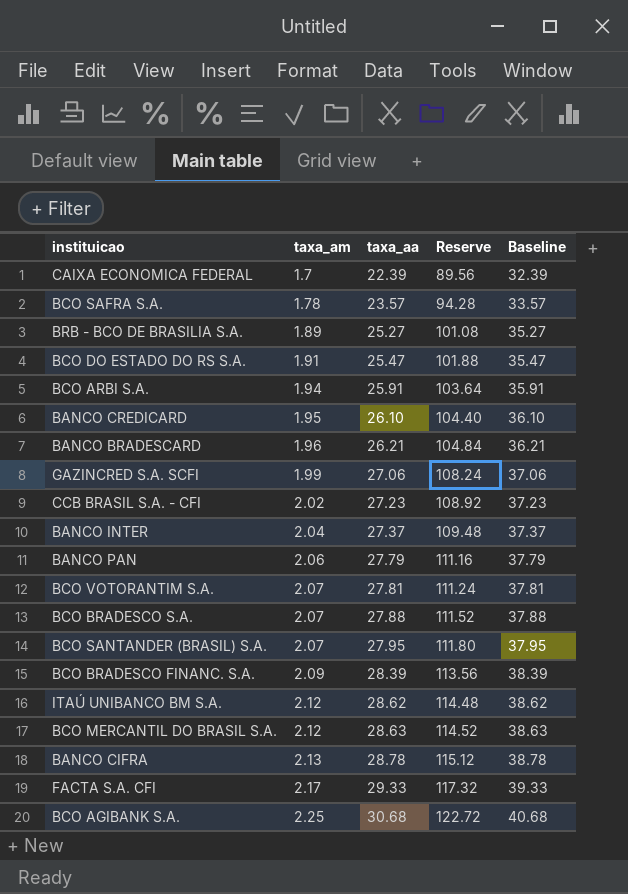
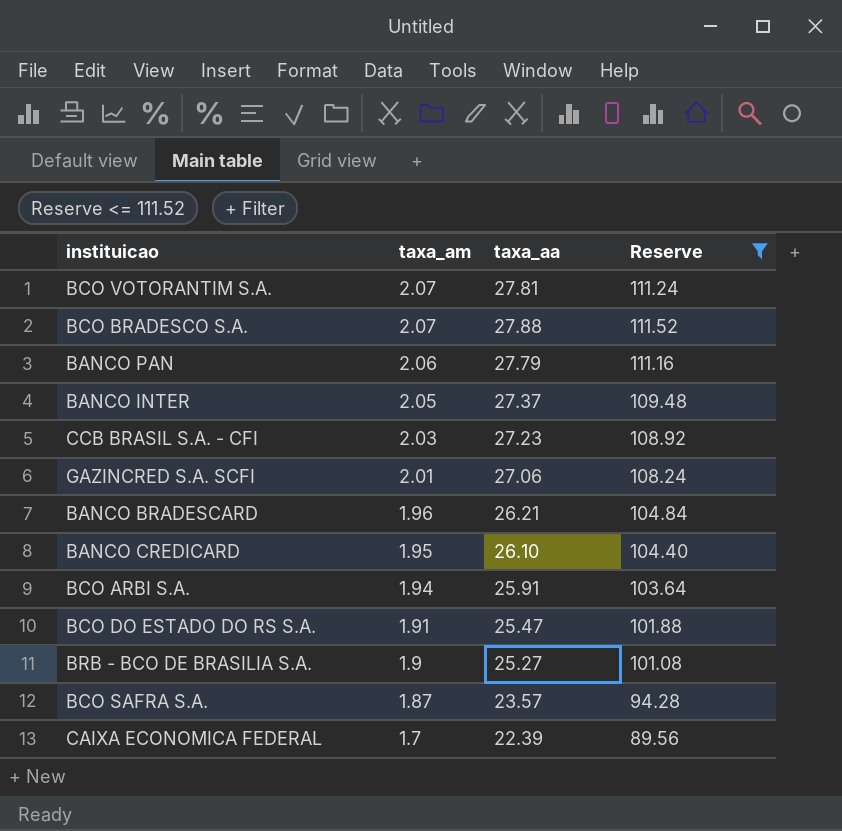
filter: none -> Reserve <= 111.52
row order: taxa_am ascending -> taxa_am descending
column Baseline | formula: [taxa_aa] + 10 -> none
BANCO INTER | taxa_am: 2.04 -> 2.05
CCB BRASIL S.A. - CFI | taxa_am: 2.02 -> 2.03
GAZINCRED S.A. SCFI | taxa_am: 1.99 -> 2.01
BRB - BCO DE BRASILIA S.A. | taxa_am: 1.89 -> 1.9
BCO SAFRA S.A. | taxa_am: 1.78 -> 1.87

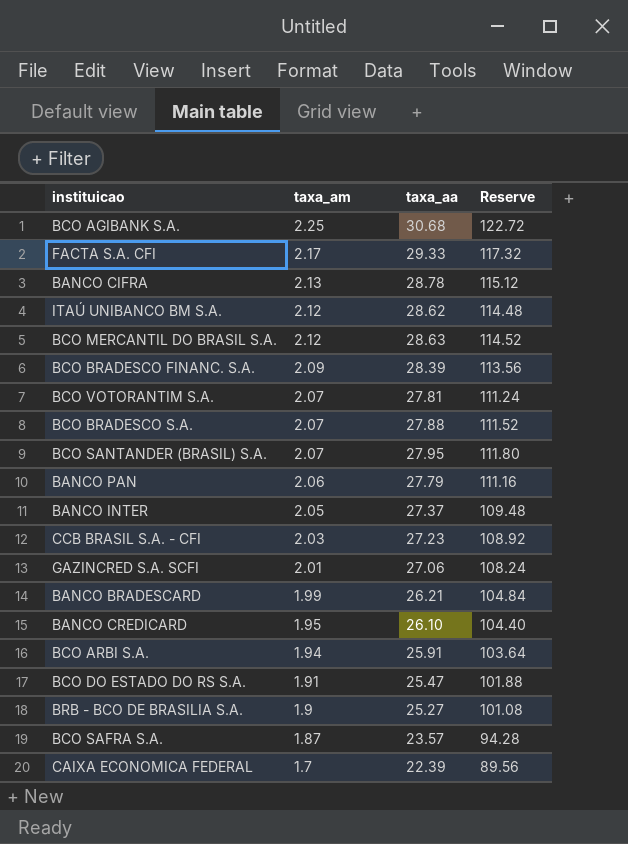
filter: Reserve <= 111.52 -> none
BANCO BRADESCARD | taxa_am: 1.96 -> 1.99

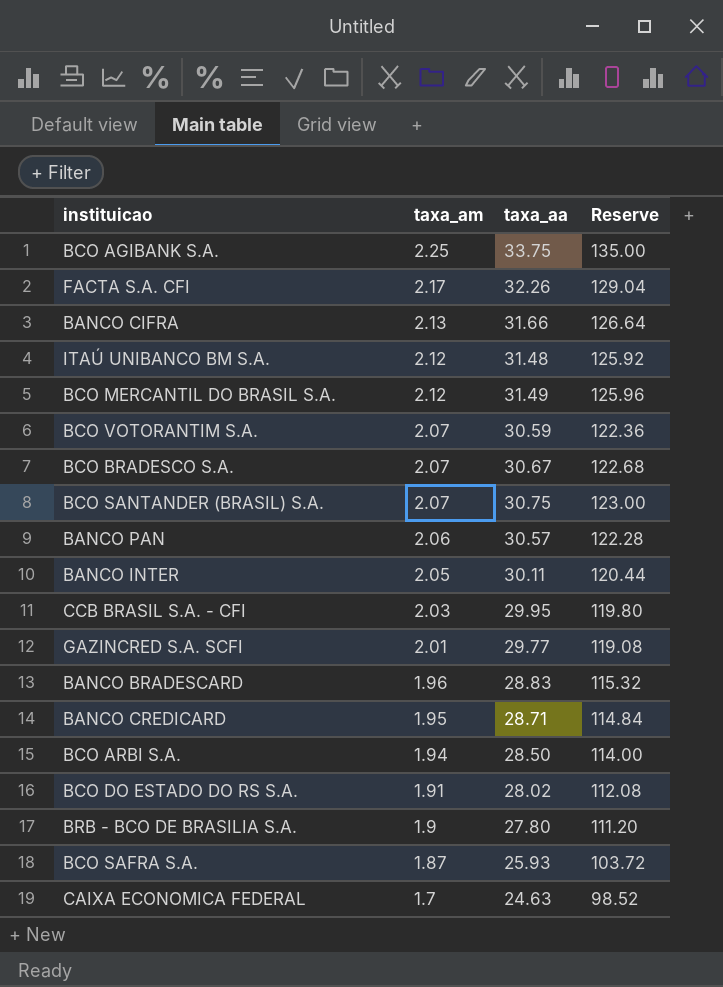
row BCO BRADESCO FINANC. S.A.: 2.09 | 28.39 | 113.56 -> none
BCO AGIBANK S.A. | taxa_aa: 30.68 -> 33.75
BCO AGIBANK S.A. | Reserve: 122.72 -> 135.00
FACTA S.A. CFI | taxa_aa: 29.33 -> 32.26
FACTA S.A. CFI | Reserve: 117.32 -> 129.04
BANCO CIFRA | taxa_aa: 28.78 -> 31.66
BANCO CIFRA | Reserve: 115.12 -> 126.64
ITAÚ UNIBANCO BM S.A. | taxa_aa: 28.62 -> 31.48
ITAÚ UNIBANCO BM S.A. | Reserve: 114.48 -> 125.92
BCO MERCANTIL DO BRASIL S.A. | taxa_aa: 28.63 -> 31.49
BCO MERCANTIL DO BRASIL S.A. | Reserve: 114.52 -> 125.96
BCO VOTORANTIM S.A. | taxa_aa: 27.81 -> 30.59
BCO VOTORANTIM S.A. | Reserve: 111.24 -> 122.36
BCO BRADESCO S.A. | taxa_aa: 27.88 -> 30.67
BCO BRADESCO S.A. | Reserve: 111.52 -> 122.68
BCO SANTANDER (BRASIL) S.A. | taxa_aa: 27.95 -> 30.75
BCO SANTANDER (BRASIL) S.A. | Reserve: 111.80 -> 123.00
BANCO PAN | taxa_aa: 27.79 -> 30.57
BANCO PAN | Reserve: 111.16 -> 122.28
BANCO INTER | taxa_aa: 27.37 -> 30.11
BANCO INTER | Reserve: 109.48 -> 120.44
CCB BRASIL S.A. - CFI | taxa_aa: 27.23 -> 29.95
CCB BRASIL S.A. - CFI | Reserve: 108.92 -> 119.80
GAZINCRED S.A. SCFI | taxa_aa: 27.06 -> 29.77
GAZINCRED S.A. SCFI | Reserve: 108.24 -> 119.08
BANCO BRADESCARD | taxa_am: 1.99 -> 1.96
BANCO BRADESCARD | taxa_aa: 26.21 -> 28.83
BANCO BRADESCARD | Reserve: 104.84 -> 115.32
BANCO CREDICARD | taxa_aa: 26.10 -> 28.71
BANCO CREDICARD | Reserve: 104.40 -> 114.84
BCO ARBI S.A. | taxa_aa: 25.91 -> 28.50
BCO ARBI S.A. | Reserve: 103.64 -> 114.00
BCO DO ESTADO DO RS S.A. | taxa_aa: 25.47 -> 28.02
BCO DO ESTADO DO RS S.A. | Reserve: 101.88 -> 112.08
BRB - BCO DE BRASILIA S.A. | taxa_aa: 25.27 -> 27.80
BRB - BCO DE BRASILIA S.A. | Reserve: 101.08 -> 111.20
BCO SAFRA S.A. | taxa_aa: 23.57 -> 25.93
BCO SAFRA S.A. | Reserve: 94.28 -> 103.72
CAIXA ECONOMICA FEDERAL | taxa_aa: 22.39 -> 24.63
CAIXA ECONOMICA FEDERAL | Reserve: 89.56 -> 98.52

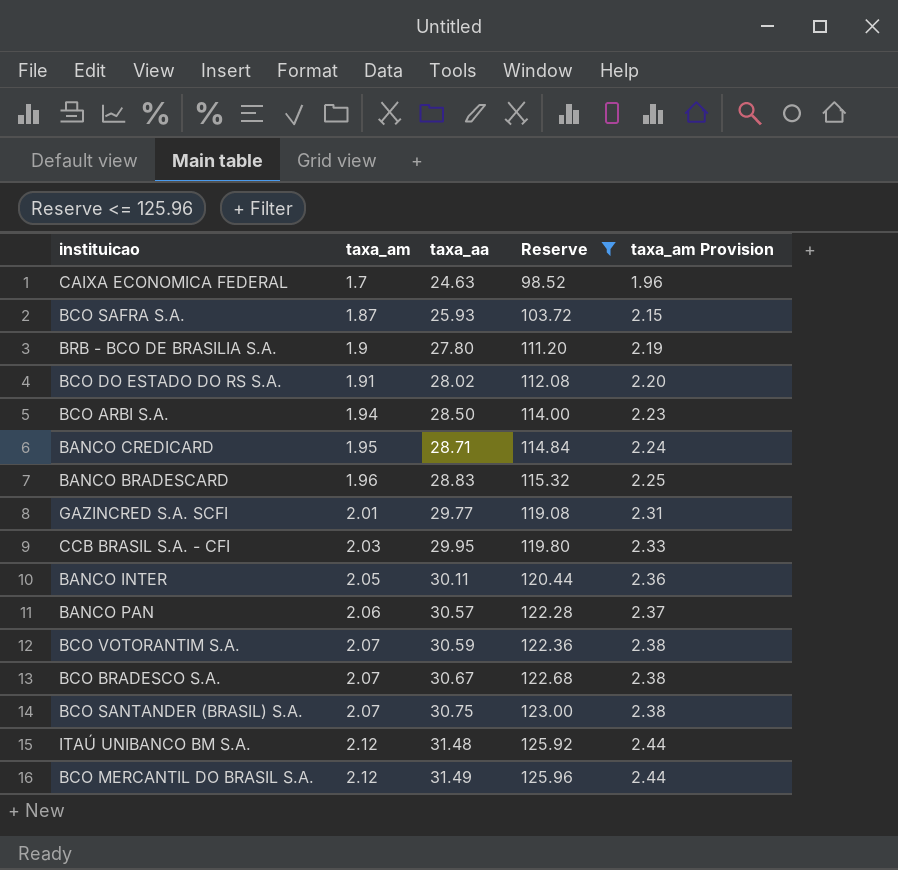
filter: none -> Reserve <= 125.96
row order: taxa_am descending -> taxa_am ascending
column taxa_am Provision | formula: none -> [taxa_am] * 1.15

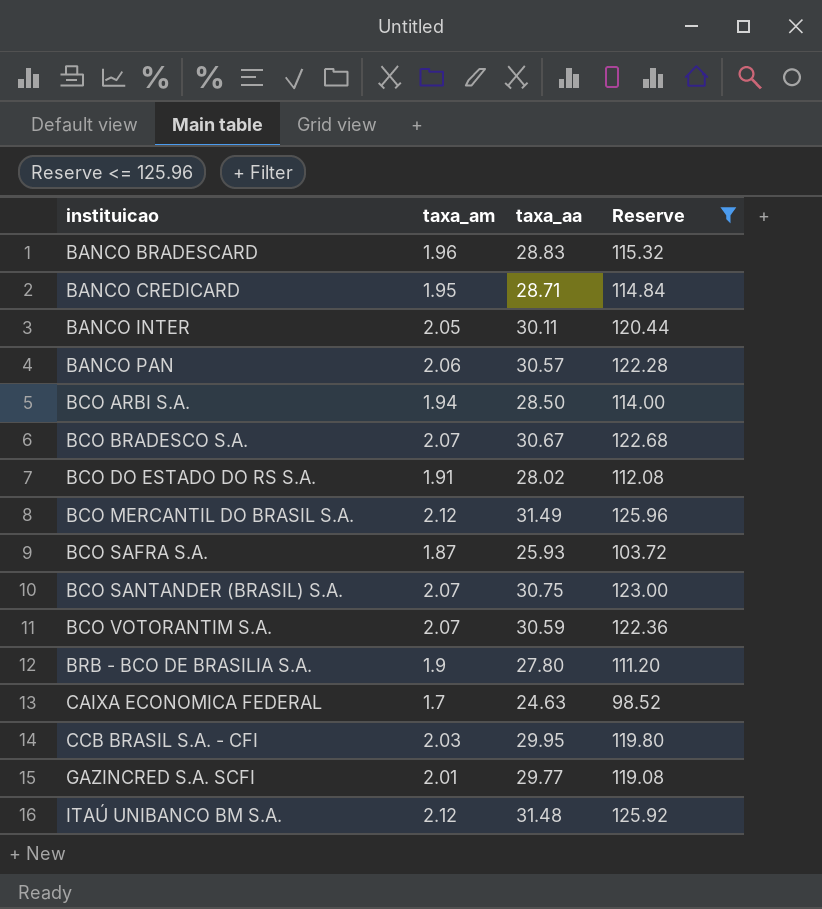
row order: taxa_am ascending -> instituicao ascending
column taxa_am Provision | formula: [taxa_am] * 1.15 -> none

